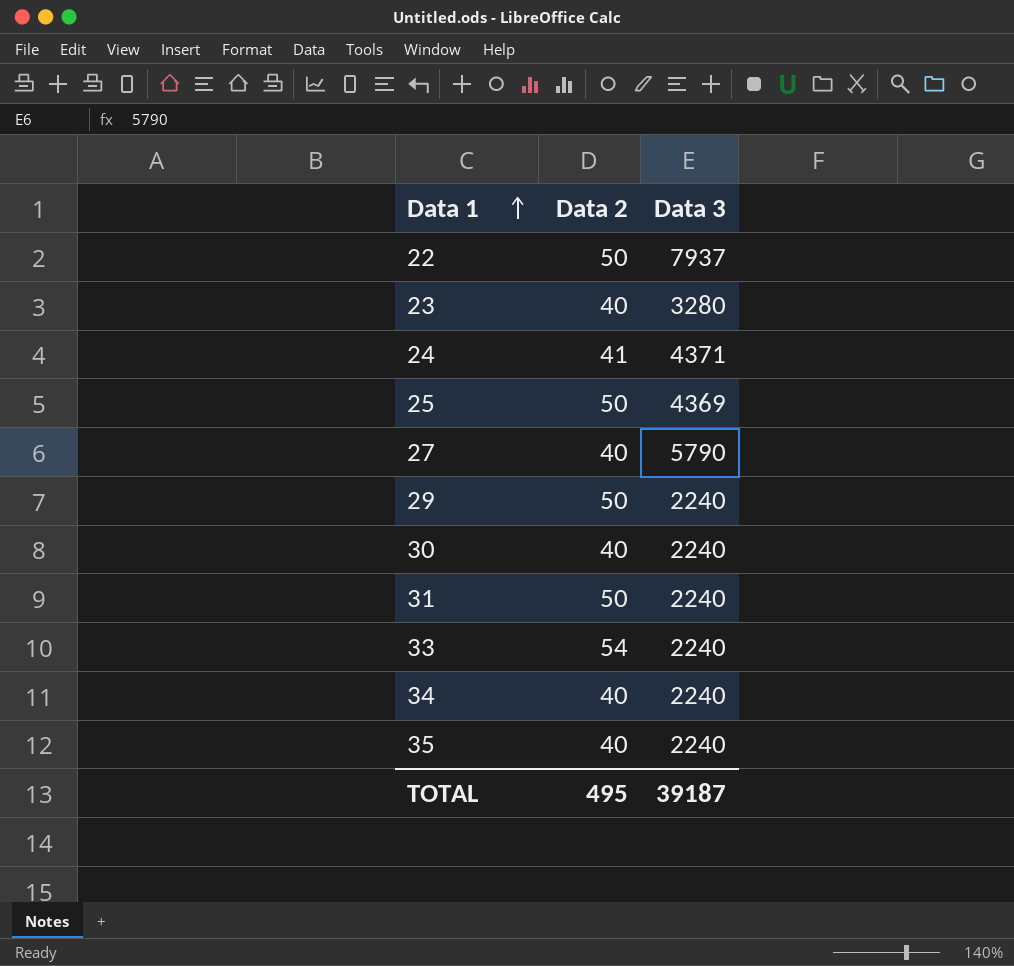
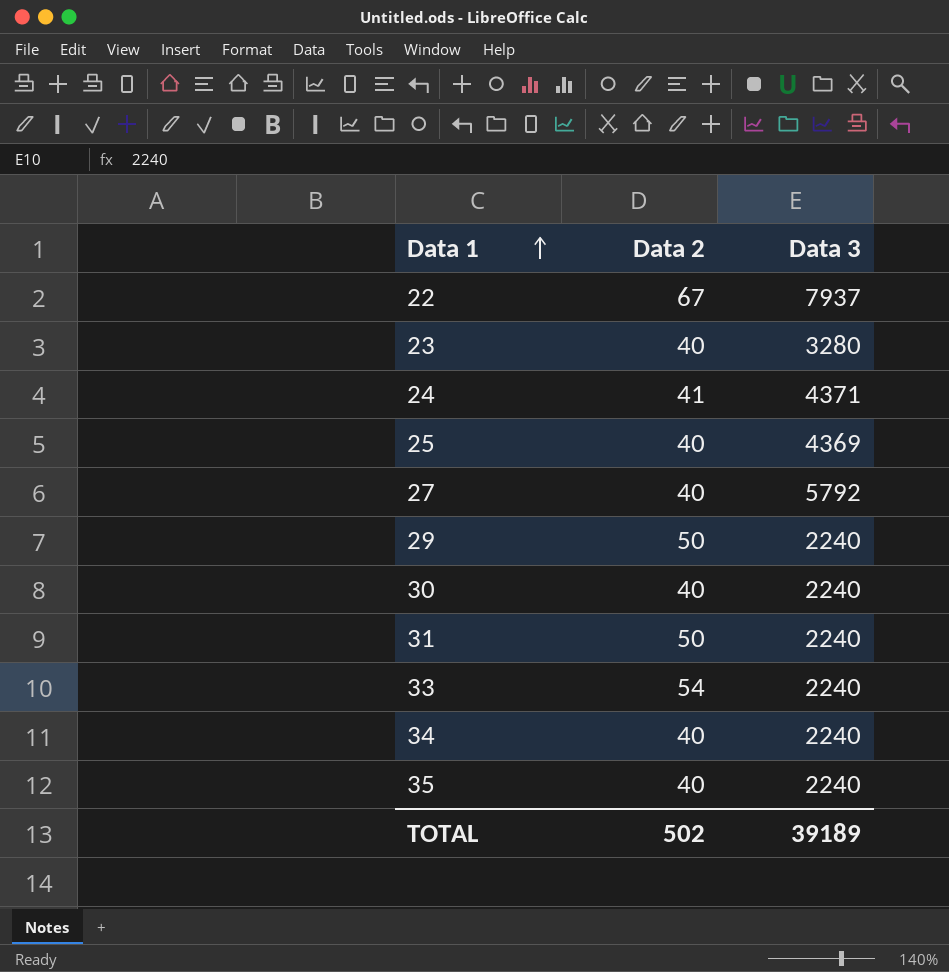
22 | Data 2: 50 -> 67
25 | Data 2: 50 -> 40
27 | Data 3: 5790 -> 5792
TOTAL | Data 2: 495 -> 502
TOTAL | Data 3: 39187 -> 39189

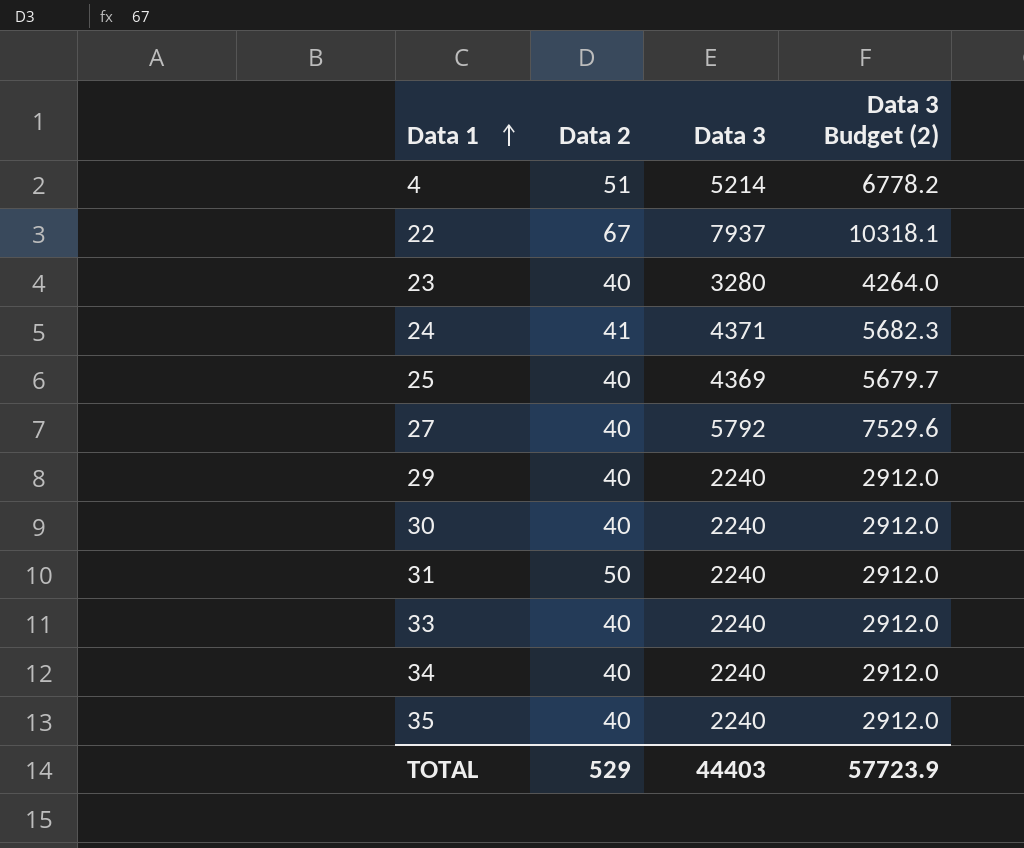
column Data 3 Budget (2) | formula: none -> [Data 3] * 1.3
row 4: none -> 51 | 5214 | 6778.2
29 | Data 2: 50 -> 40
33 | Data 2: 54 -> 40
TOTAL | Data 2: 502 -> 529
TOTAL | Data 3: 39189 -> 44403

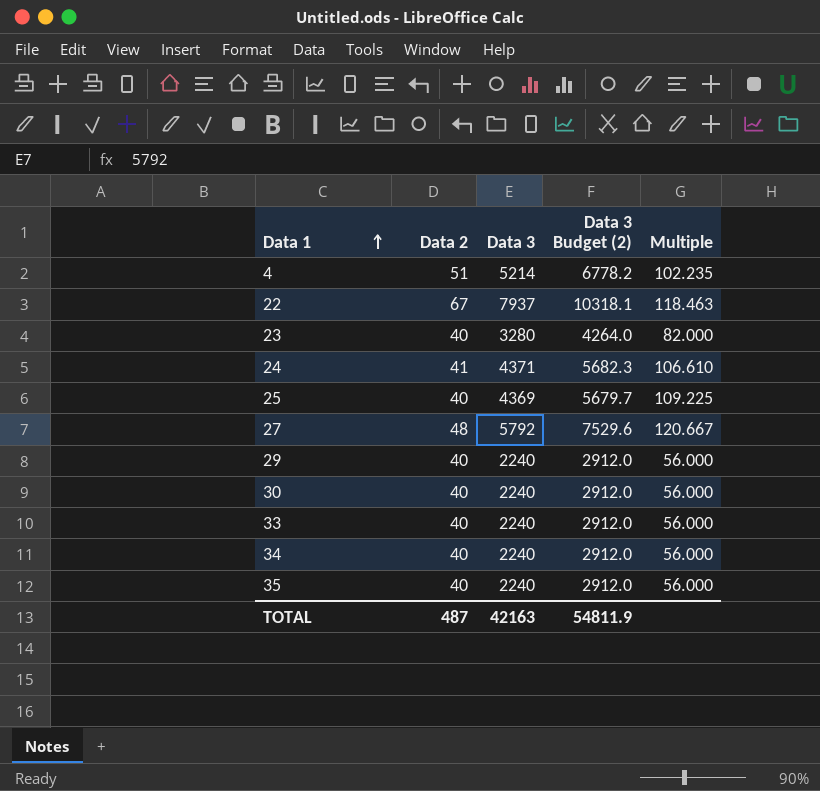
column Multiple | formula: none -> [Data 3] / [Data 2]
row 31: 50 | 2240 | 2912.0 -> none
27 | Data 2: 40 -> 48
TOTAL | Data 2: 529 -> 487
TOTAL | Data 3: 44403 -> 42163
TOTAL | Data 3 Budget (2): 57723.9 -> 54811.9

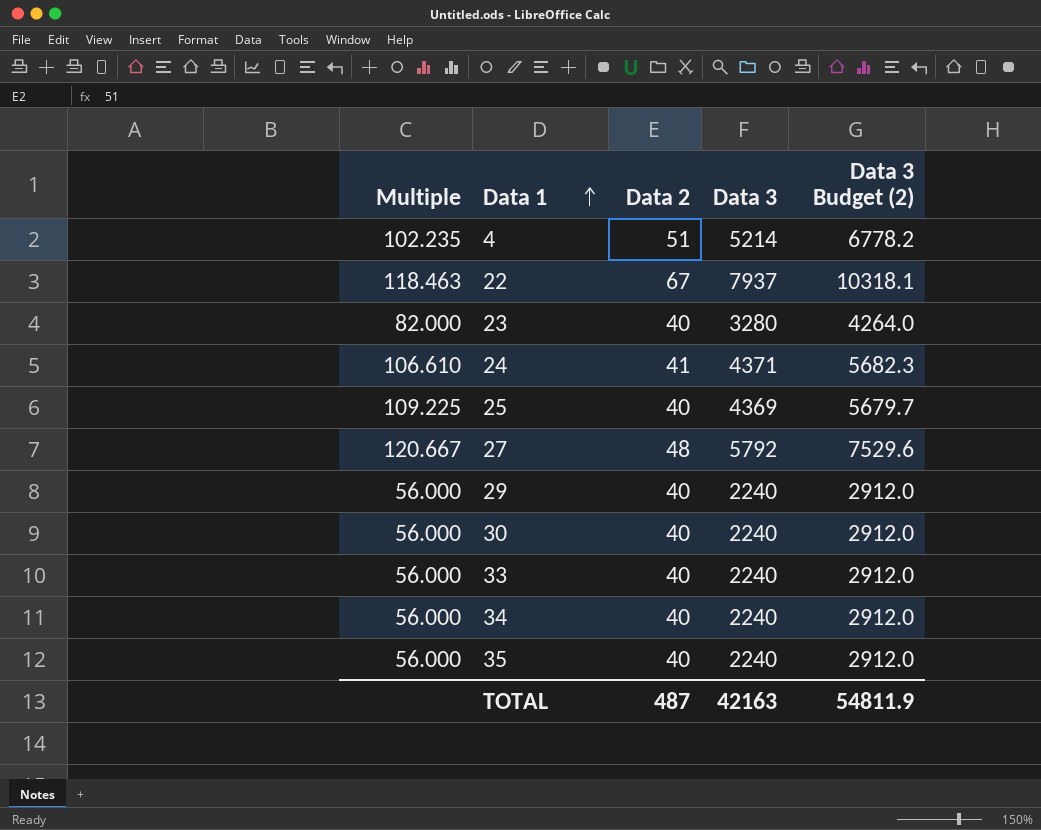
column Multiple | position: 5 -> 1

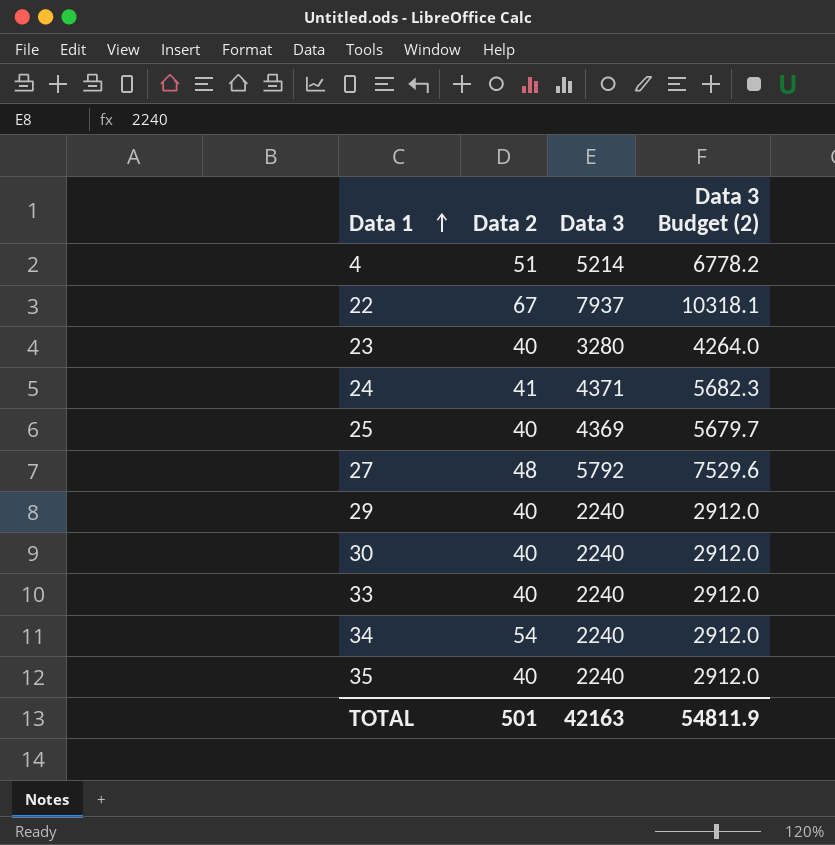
column Multiple | formula: [Data 3] / [Data 2] -> none
34 | Data 2: 40 -> 54
TOTAL | Data 2: 487 -> 501

